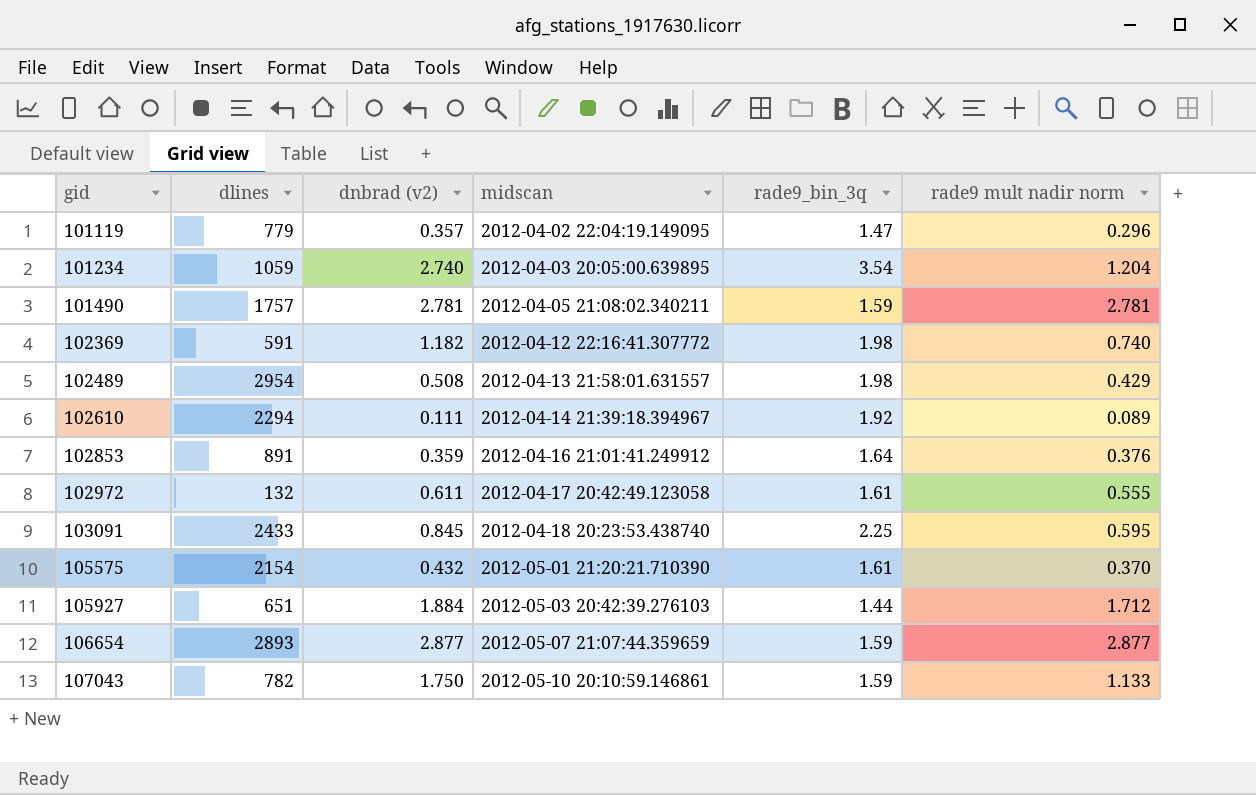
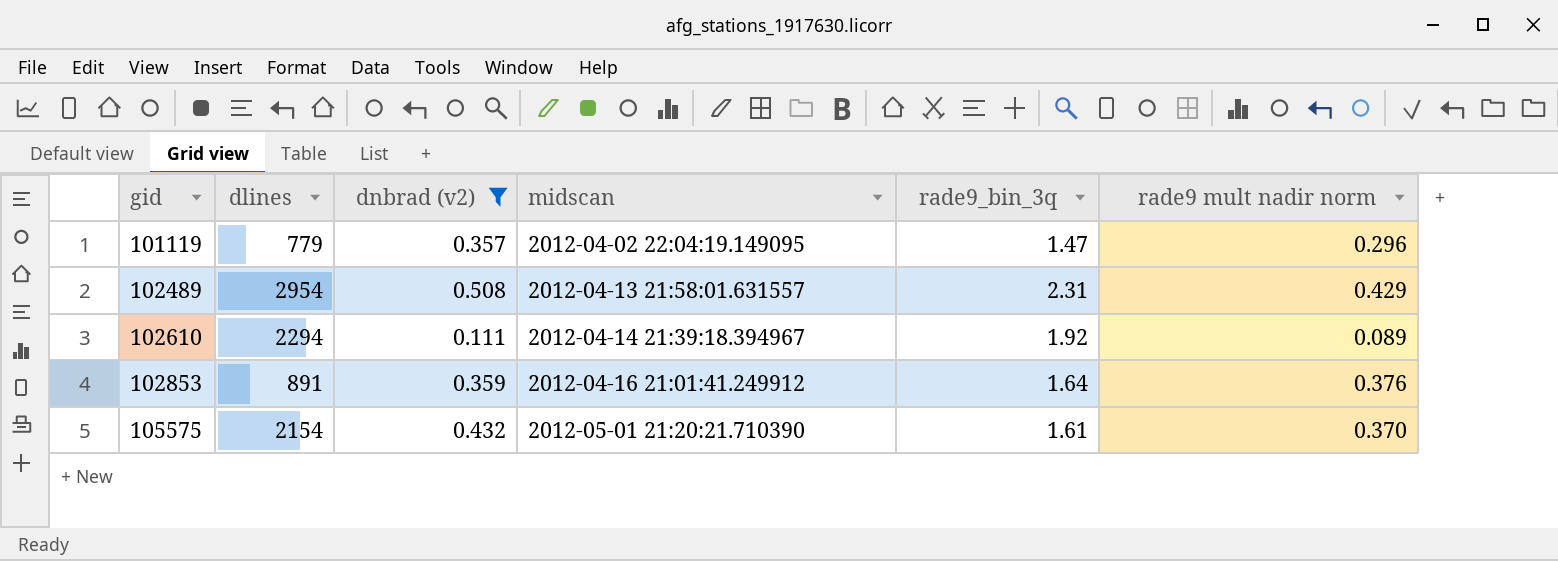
filter: none -> dnbrad (v2) <= 0.508
102489 | rade9_bin_3q: 1.98 -> 2.31

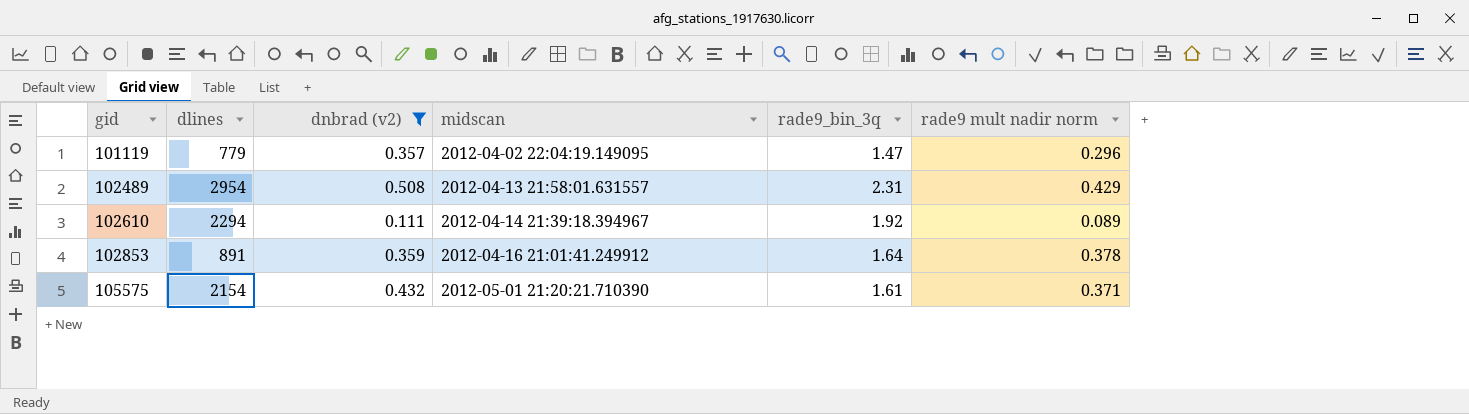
102853 | rade9 mult nadir norm: 0.376 -> 0.378
105575 | rade9 mult nadir norm: 0.370 -> 0.371

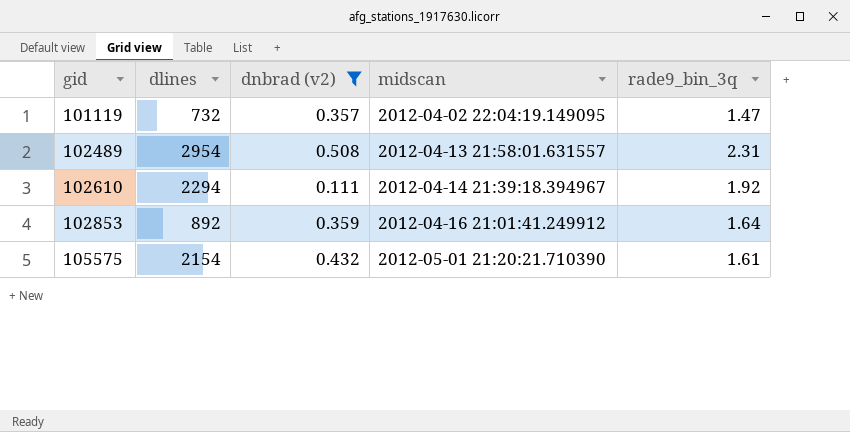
column rade9 mult nadir norm | position: 6 -> none
101119 | dlines: 779 -> 732
102853 | dlines: 891 -> 892

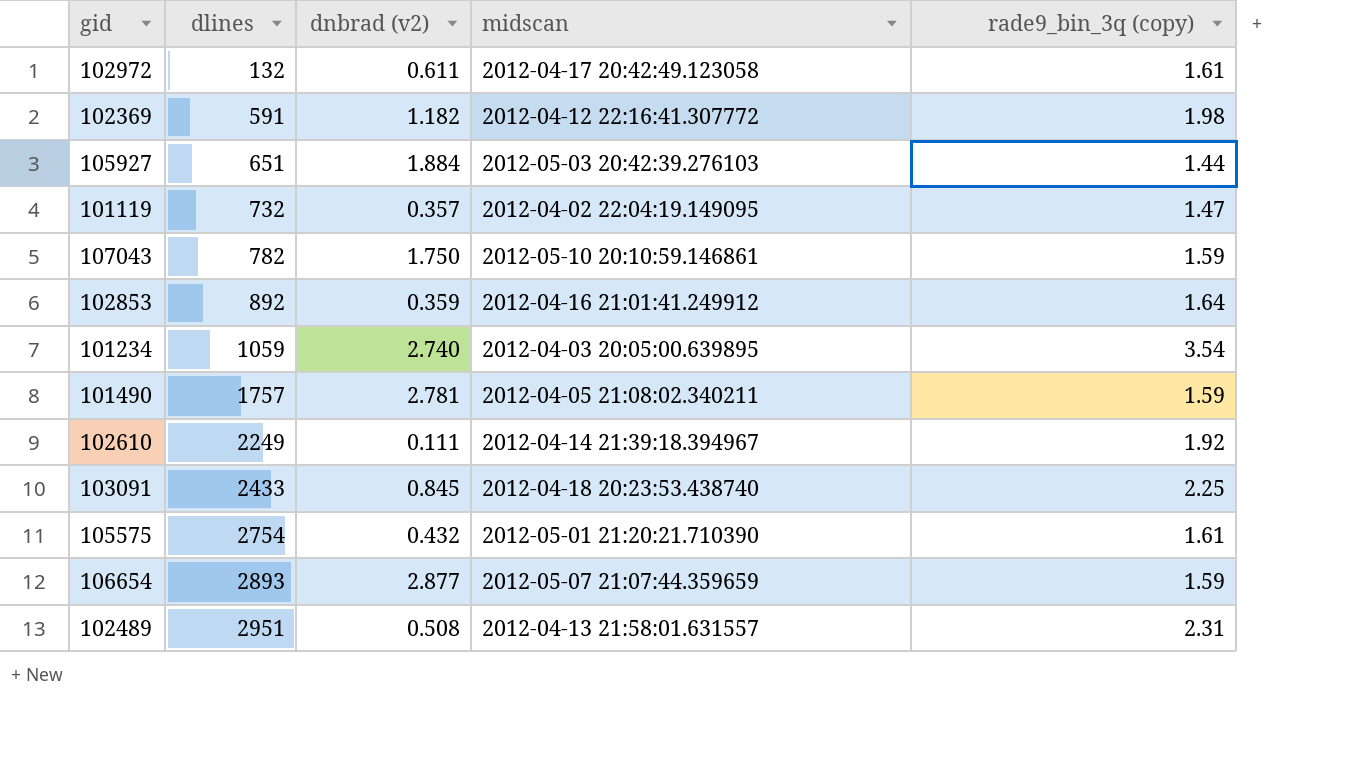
filter: dnbrad (v2) <= 0.508 -> none
row order: gid ascending -> dlines ascending
column name: rade9_bin_3q -> rade9_bin_3q (copy)
102610 | dlines: 2294 -> 2249
105575 | dlines: 2154 -> 2754
102489 | dlines: 2954 -> 2951

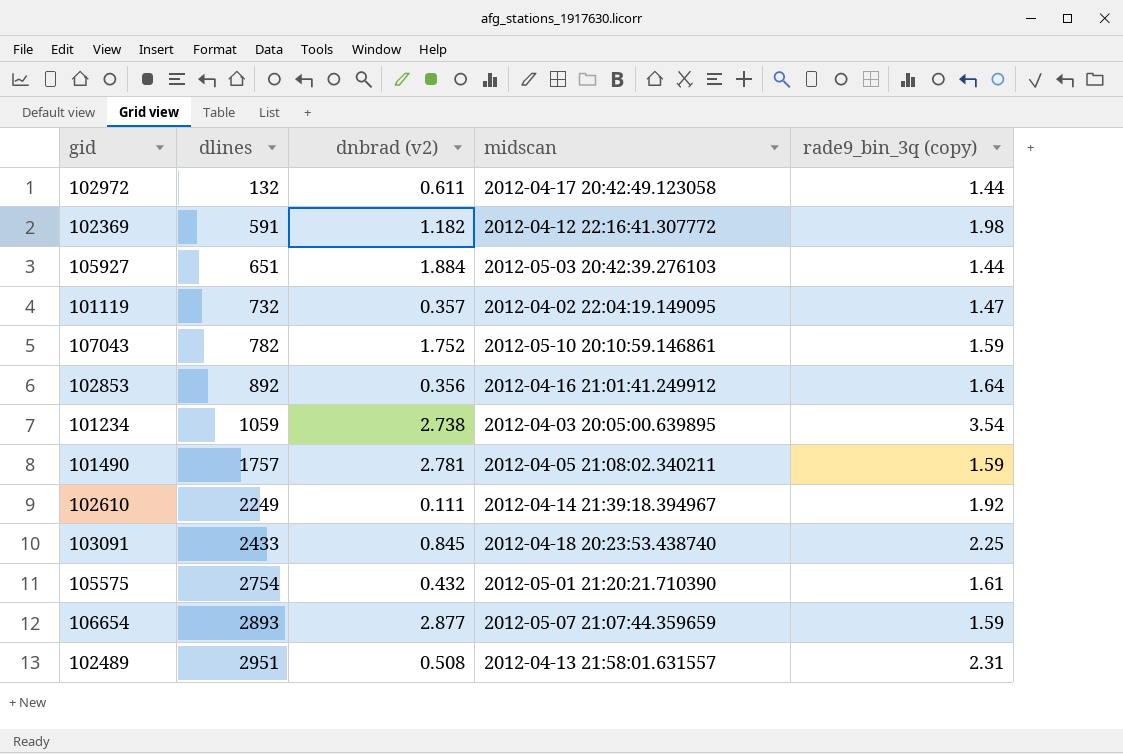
102972 | rade9_bin_3q (copy): 1.61 -> 1.44
107043 | dnbrad (v2): 1.750 -> 1.752
102853 | dnbrad (v2): 0.359 -> 0.356
101234 | dnbrad (v2): 2.740 -> 2.738

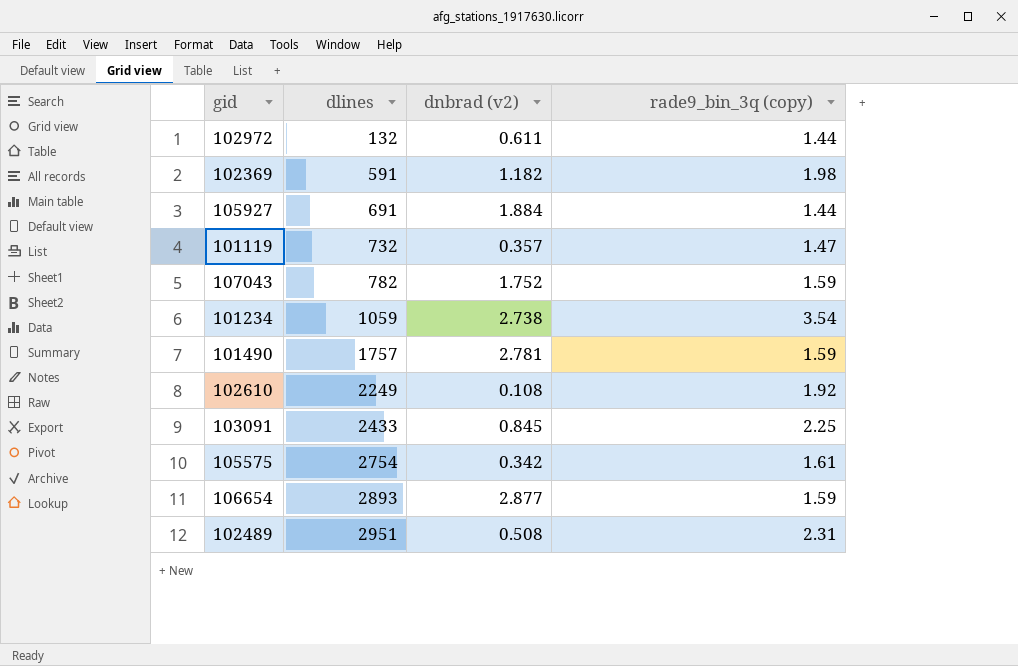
column midscan | position: 4 -> none
row 102853: 892 | 0.356 | 2012-04-16 21:01:41.249912 | 1.64 -> none
105927 | dlines: 651 -> 691
102610 | dnbrad (v2): 0.111 -> 0.108
105575 | dnbrad (v2): 0.432 -> 0.342

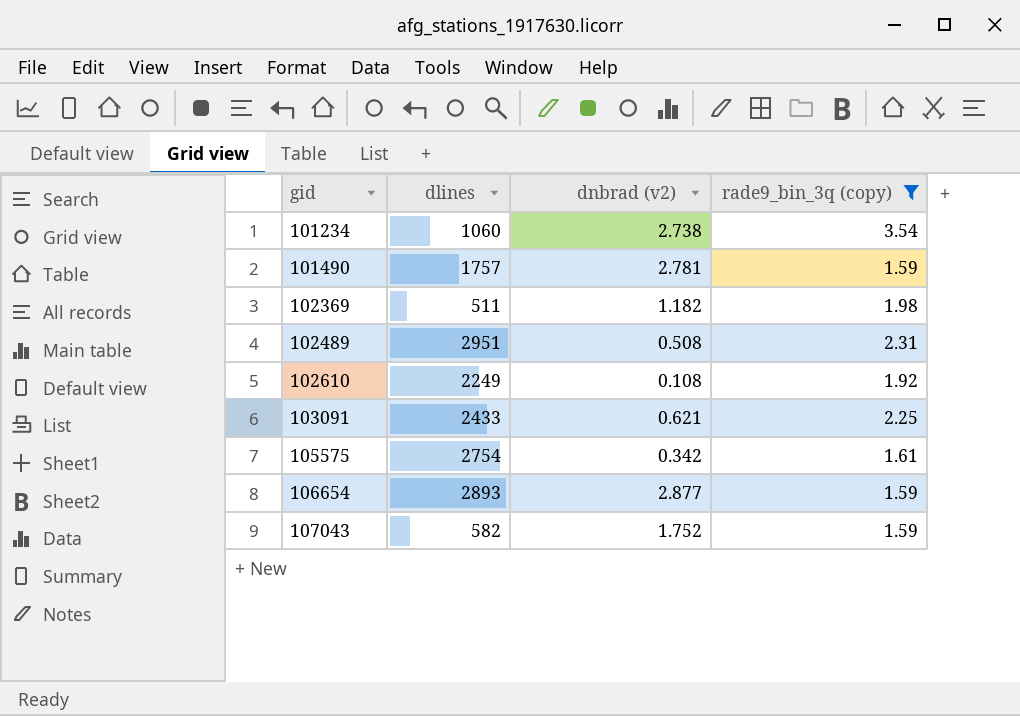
filter: none -> rade9_bin_3q (copy) >= 1.59
row order: dlines ascending -> gid ascending
101234 | dlines: 1059 -> 1060
102369 | dlines: 591 -> 511
103091 | dnbrad (v2): 0.845 -> 0.621
107043 | dlines: 782 -> 582

